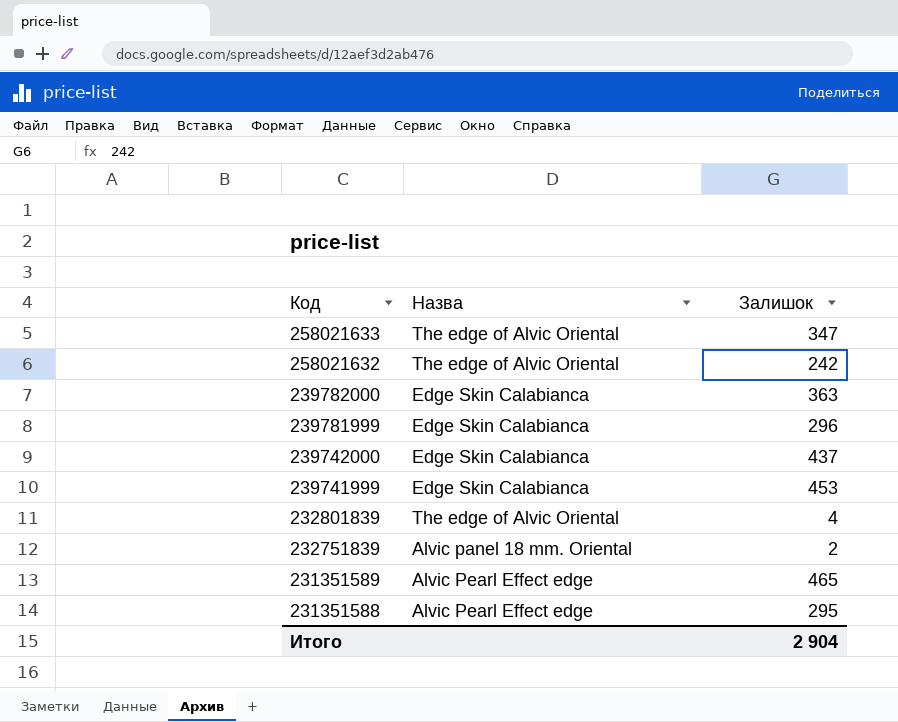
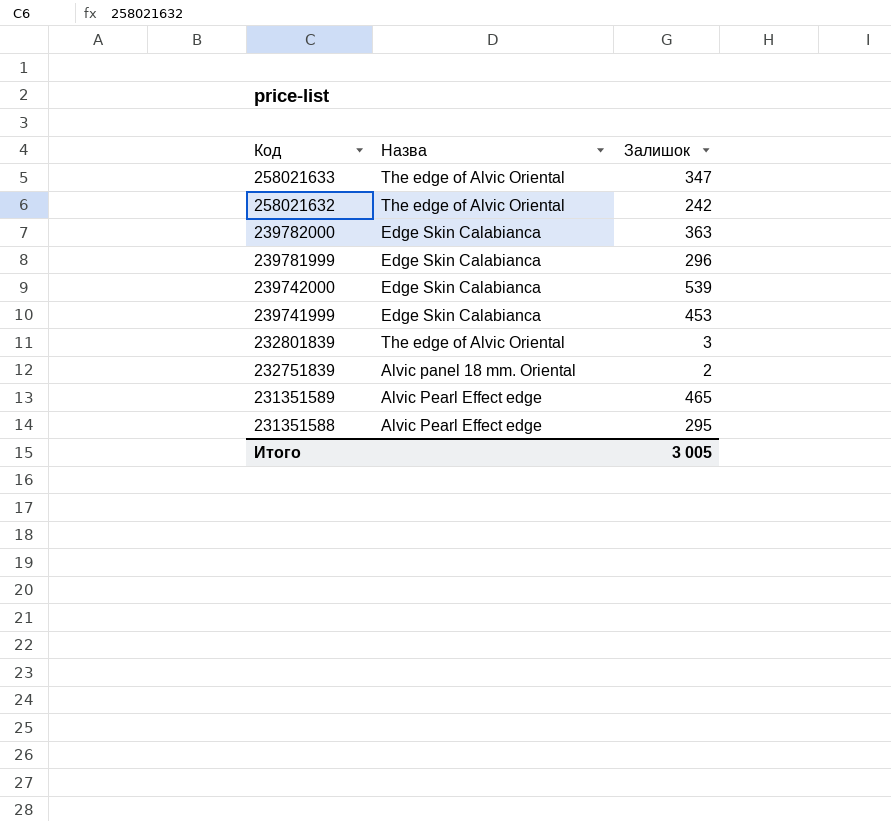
239742000 | Залишок: 437 -> 539
232801839 | Залишок: 4 -> 3
Итого | Залишок: 2 904 -> 3 005

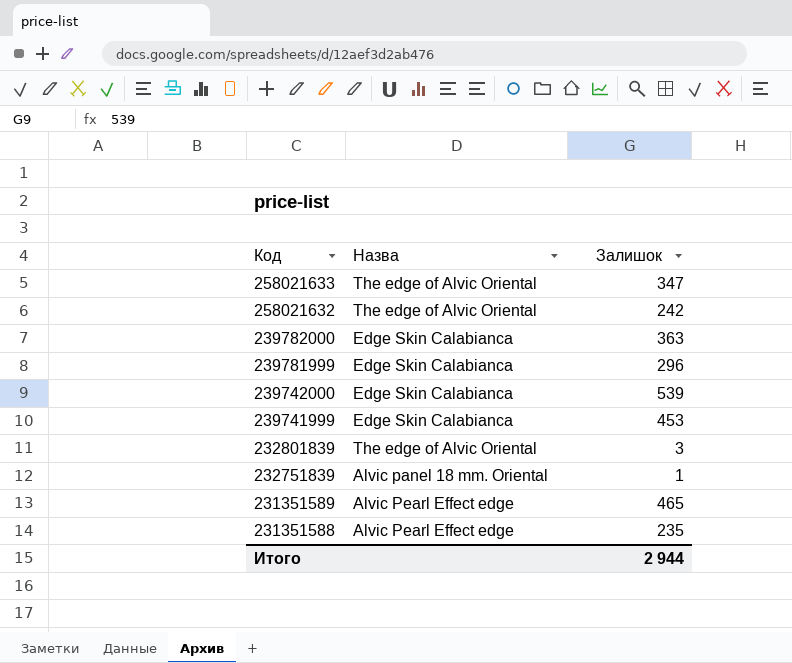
232751839 | Залишок: 2 -> 1
231351588 | Залишок: 295 -> 235
Итого | Залишок: 3 005 -> 2 944

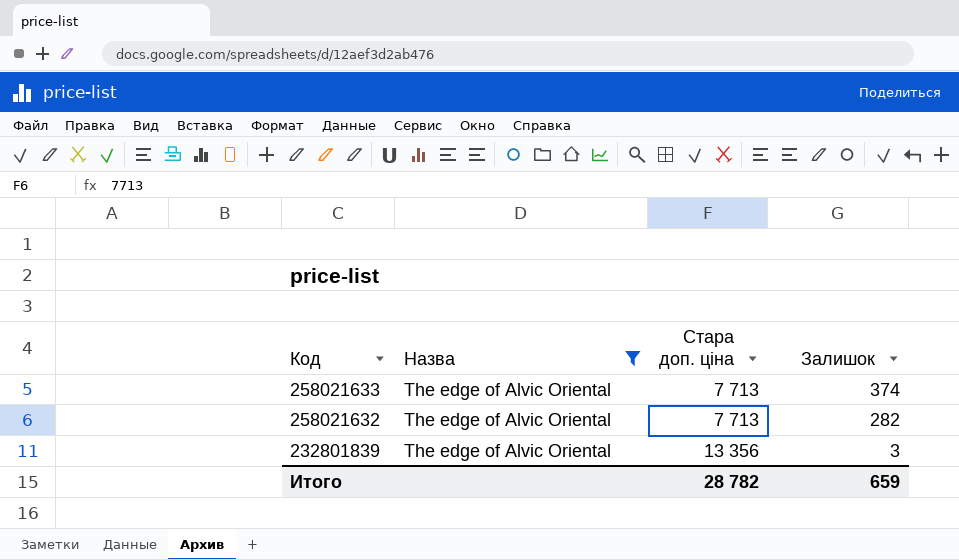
filter: none -> Назва = The edge of Alvic Oriental
column Стара доп. ціна | position: none -> 3
258021633 | Залишок: 347 -> 374
258021632 | Залишок: 242 -> 282
Итого | Залишок: 2 944 -> 659

